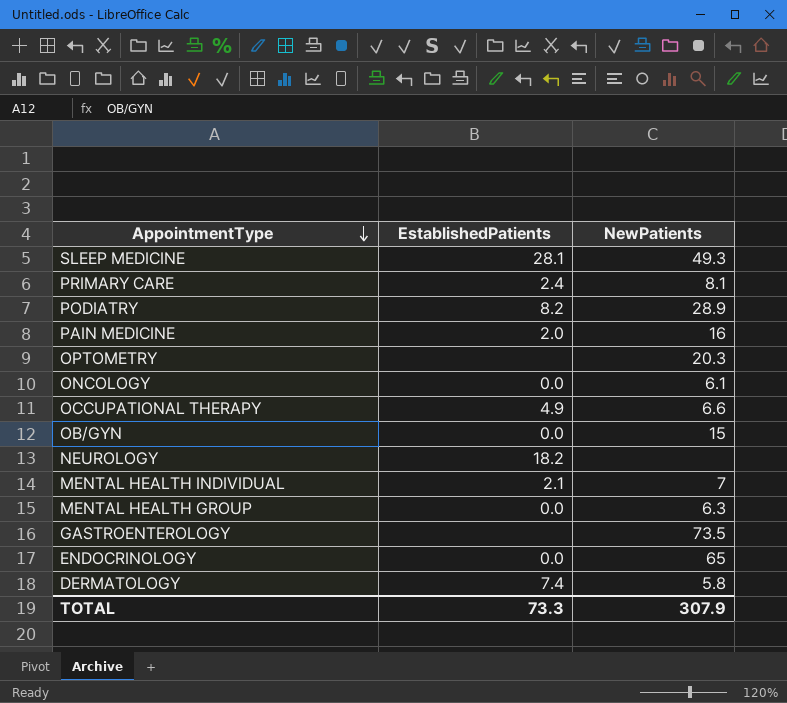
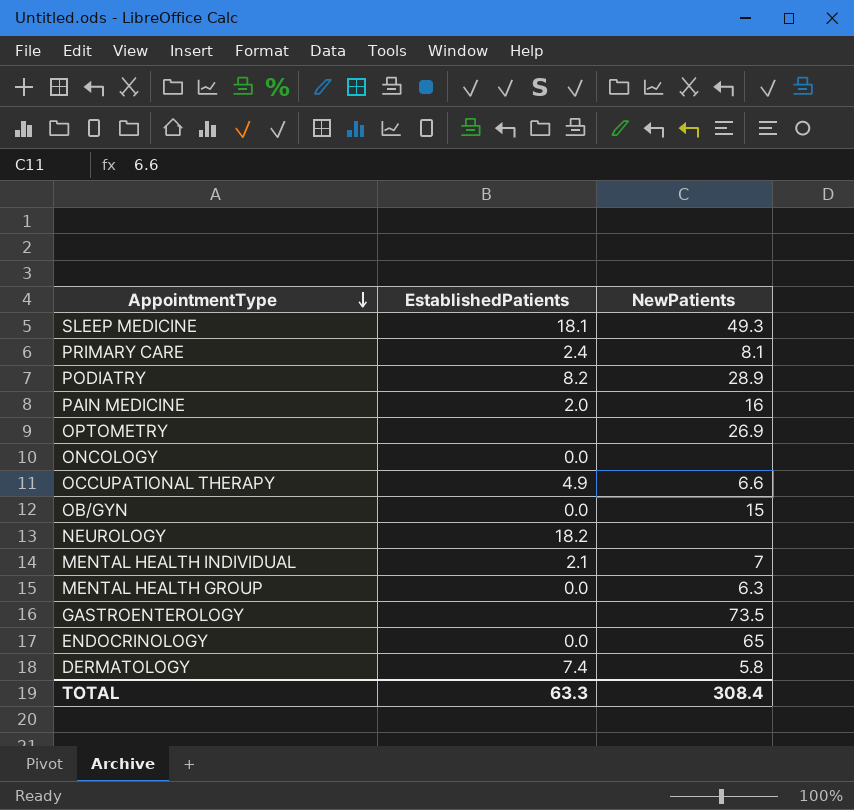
SLEEP MEDICINE | EstablishedPatients: 28.1 -> 18.1
OPTOMETRY | NewPatients: 20.3 -> 26.9
ONCOLOGY | NewPatients: 6.1 -> none
TOTAL | EstablishedPatients: 73.3 -> 63.3
TOTAL | NewPatients: 307.9 -> 308.4

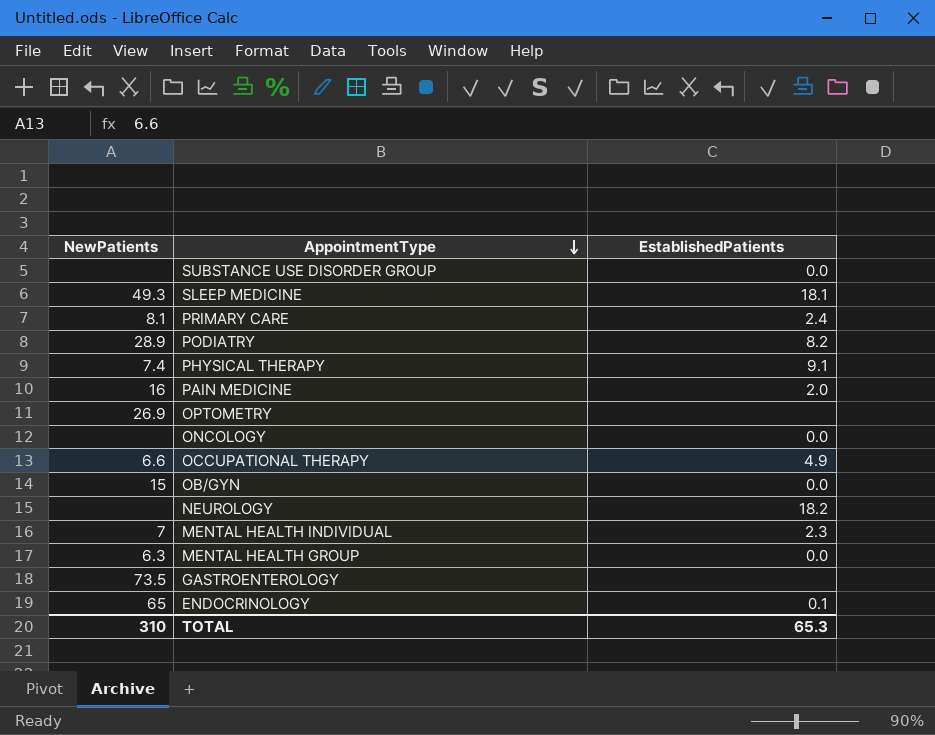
column NewPatients | position: 3 -> 1
row DERMATOLOGY: 7.4 | 5.8 -> none
row SUBSTANCE USE DISORDER GROUP: none -> none | 0.0
row PHYSICAL THERAPY: none -> 7.4 | 9.1
MENTAL HEALTH INDIVIDUAL | EstablishedPatients: 2.1 -> 2.3
ENDOCRINOLOGY | EstablishedPatients: 0.0 -> 0.1
TOTAL | NewPatients: 308.4 -> 310
TOTAL | EstablishedPatients: 63.3 -> 65.3

